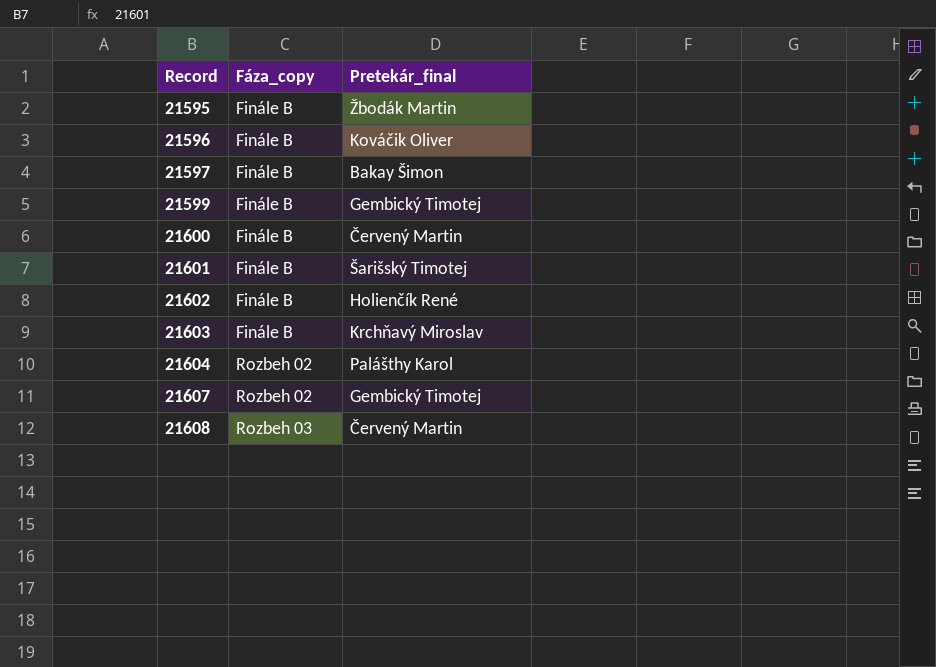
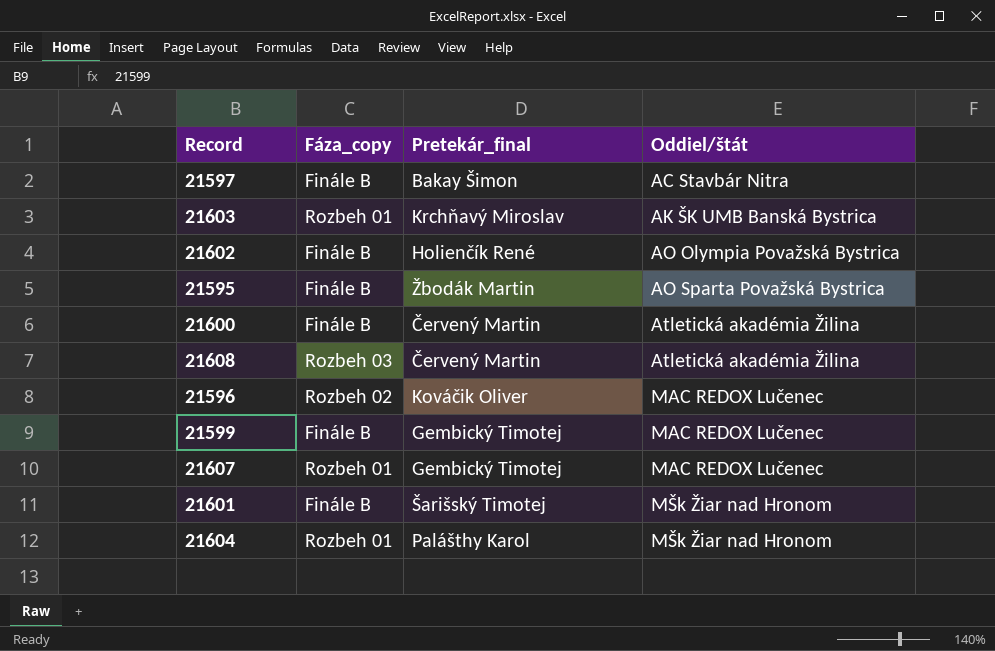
row order: Record ascending -> Oddiel/štát ascending
column Oddiel/štát | position: none -> 4
21603 | Fáza_copy: Finále B -> Rozbeh 01
21596 | Fáza_copy: Finále B -> Rozbeh 02
21607 | Fáza_copy: Rozbeh 02 -> Rozbeh 01
21604 | Fáza_copy: Rozbeh 02 -> Rozbeh 01

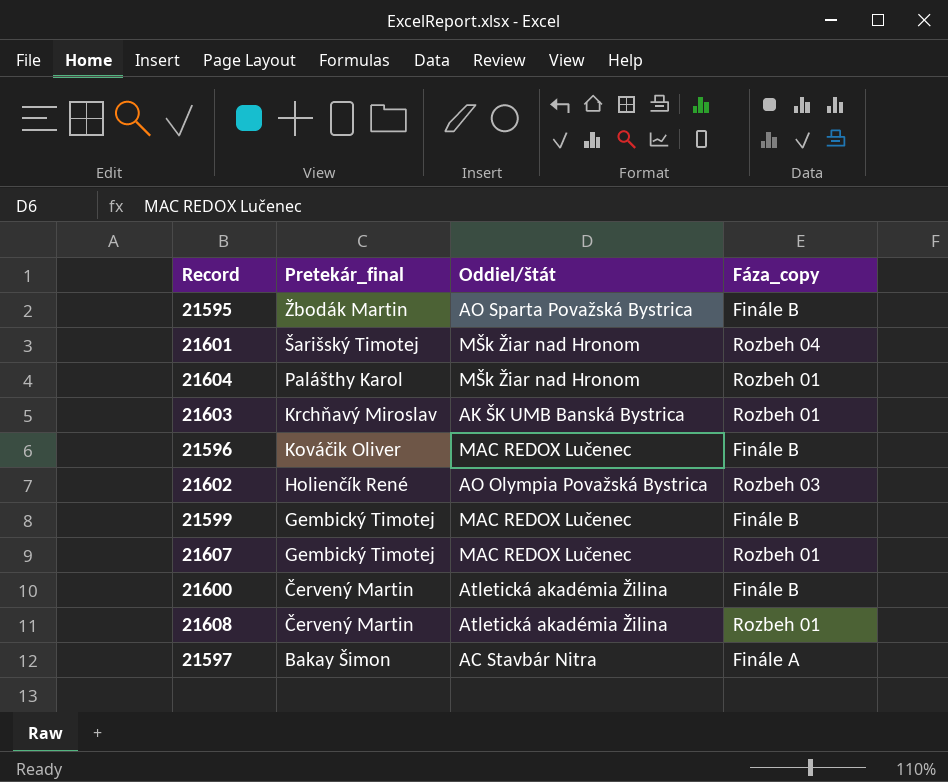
row order: Oddiel/štát ascending -> Pretekár_final descending
column Fáza_copy | position: 2 -> 4
21601 | Fáza_copy: Finále B -> Rozbeh 04
21596 | Fáza_copy: Rozbeh 02 -> Finále B
21602 | Fáza_copy: Finále B -> Rozbeh 03
21608 | Fáza_copy: Rozbeh 03 -> Rozbeh 01
21597 | Fáza_copy: Finále B -> Finále A

